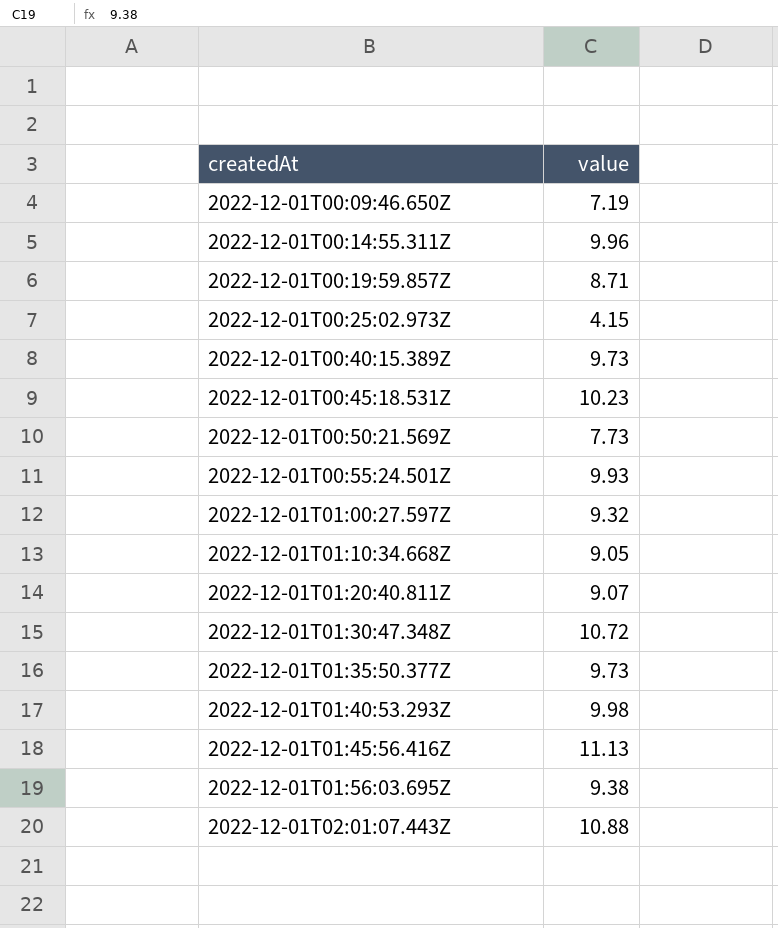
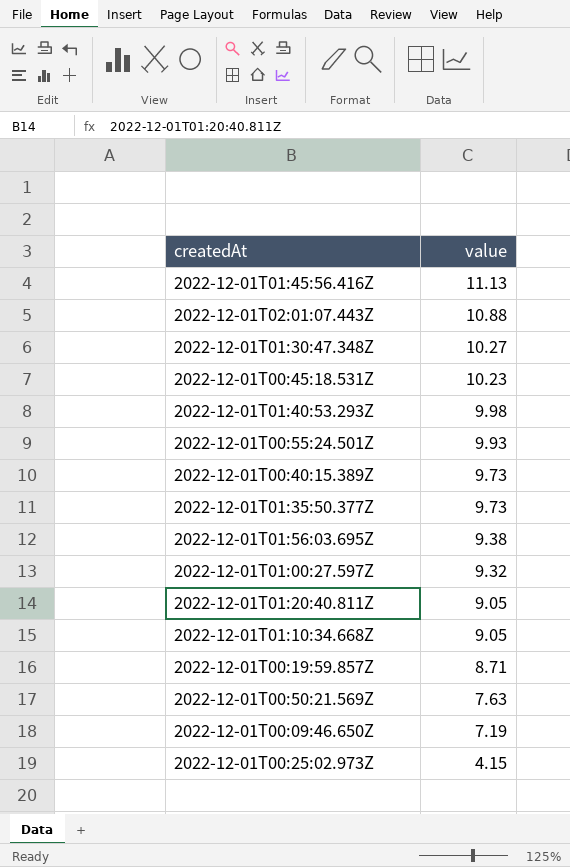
row order: createdAt ascending -> value descending
row 2022-12-01T00:14:55.311Z: 9.96 -> none
2022-12-01T01:30:47.348Z | value: 10.72 -> 10.27
2022-12-01T01:20:40.811Z | value: 9.07 -> 9.05
2022-12-01T00:50:21.569Z | value: 7.73 -> 7.63

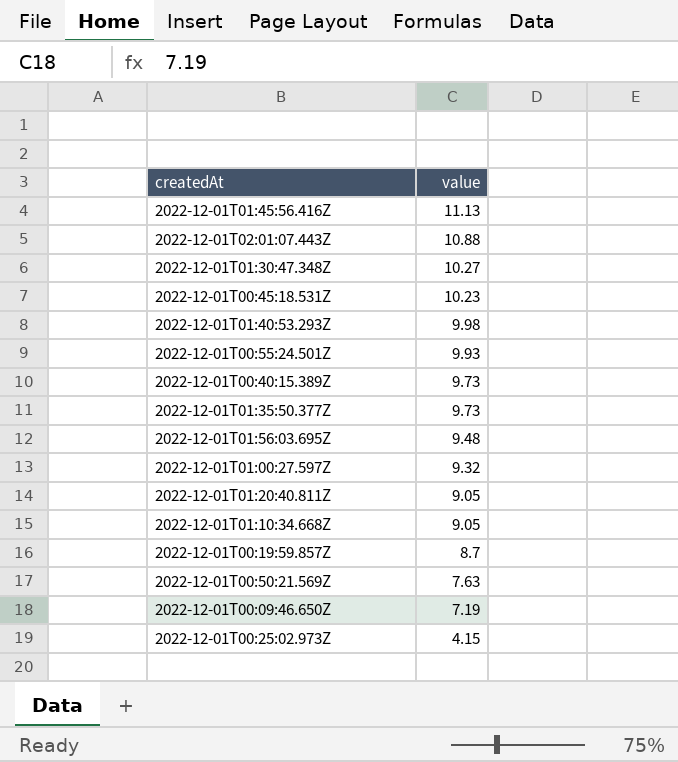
2022-12-01T01:56:03.695Z | value: 9.38 -> 9.48
2022-12-01T00:19:59.857Z | value: 8.71 -> 8.7

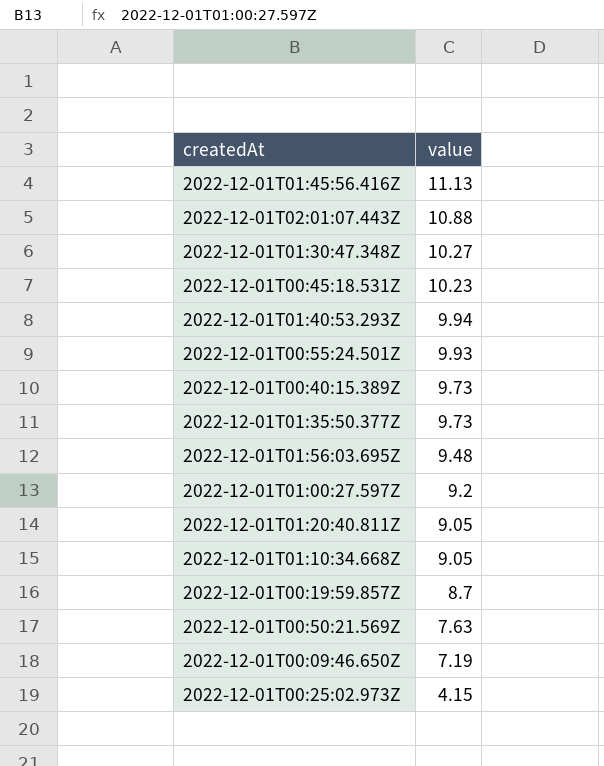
2022-12-01T01:40:53.293Z | value: 9.98 -> 9.94
2022-12-01T01:00:27.597Z | value: 9.32 -> 9.2

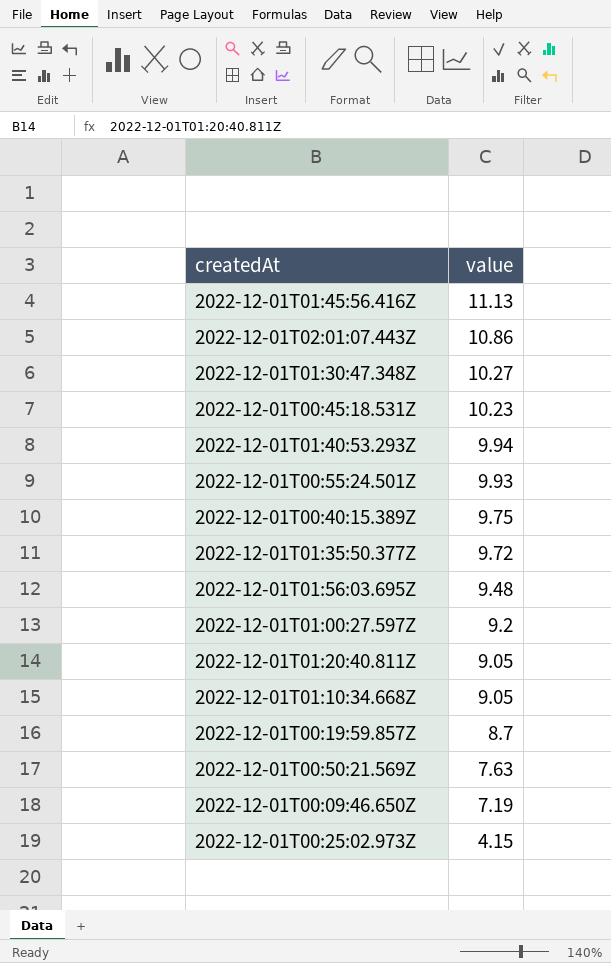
2022-12-01T02:01:07.443Z | value: 10.88 -> 10.86
2022-12-01T00:40:15.389Z | value: 9.73 -> 9.75
2022-12-01T01:35:50.377Z | value: 9.73 -> 9.72

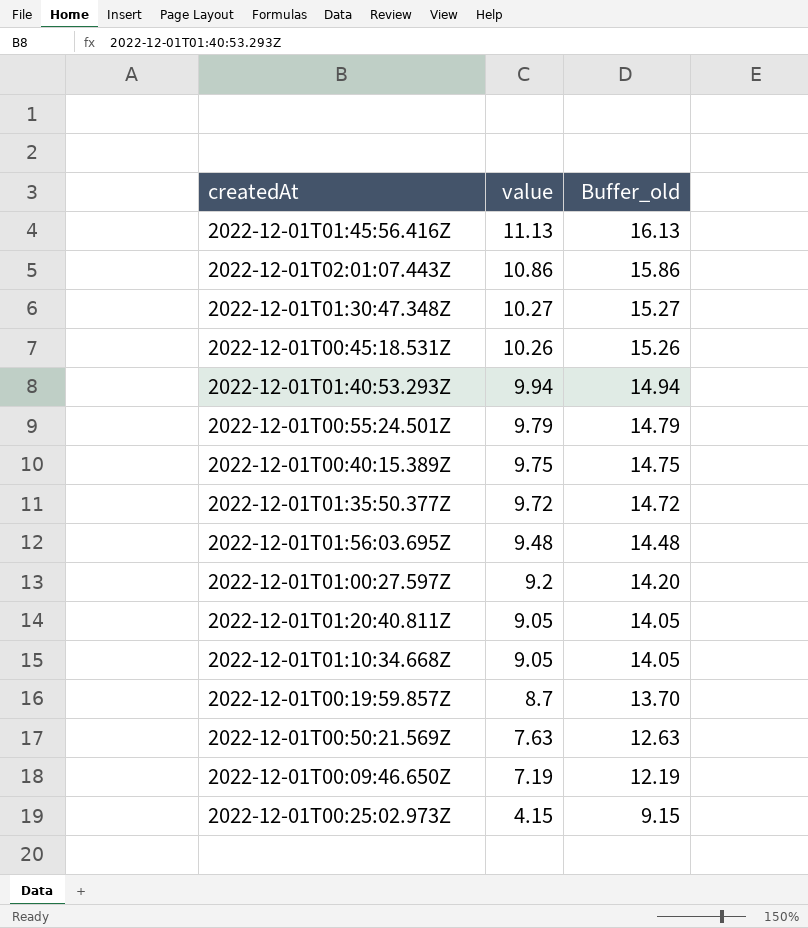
column Buffer_old | formula: none -> [value] + 5
2022-12-01T00:45:18.531Z | value: 10.23 -> 10.26
2022-12-01T00:55:24.501Z | value: 9.93 -> 9.79

